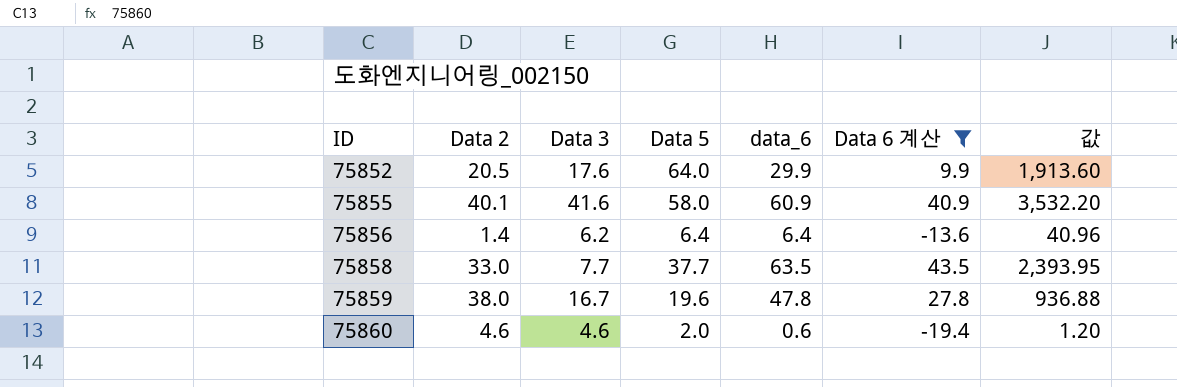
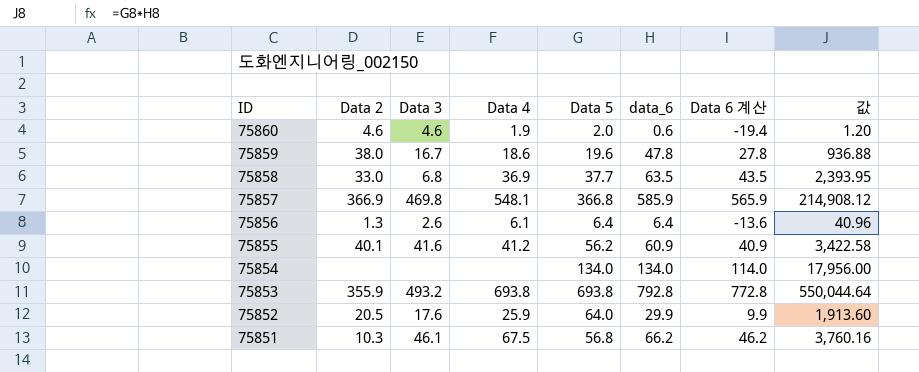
filter: Data 6 계산 <= 43.5 -> none
row order: ID ascending -> ID descending
column Data 4 | position: none -> 4
75858 | Data 3: 7.7 -> 6.8
75856 | Data 2: 1.4 -> 1.3
75856 | Data 3: 6.2 -> 2.6
75855 | Data 5: 58.0 -> 56.2
75855 | 값: 3,532.20 -> 3,422.58

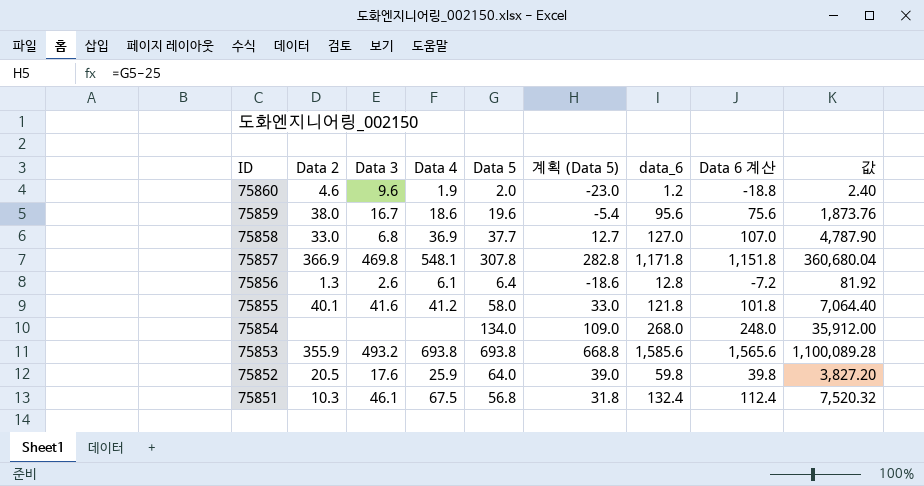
column 계획 (Data 5) | formula: none -> [Data 5] - 25
75860 | Data 3: 4.6 -> 9.6
75860 | data_6: 0.6 -> 1.2
75860 | Data 6 계산: -19.4 -> -18.8
75860 | 값: 1.20 -> 2.40
75859 | data_6: 47.8 -> 95.6
75859 | Data 6 계산: 27.8 -> 75.6
75859 | 값: 936.88 -> 1,873.76
75858 | data_6: 63.5 -> 127.0
75858 | Data 6 계산: 43.5 -> 107.0
75858 | 값: 2,393.95 -> 4,787.90
75857 | Data 5: 366.8 -> 307.8
75857 | data_6: 585.9 -> 1,171.8
75857 | Data 6 계산: 565.9 -> 1,151.8
75857 | 값: 214,908.12 -> 360,680.04
75856 | data_6: 6.4 -> 12.8
75856 | Data 6 계산: -13.6 -> -7.2
75856 | 값: 40.96 -> 81.92
75855 | Data 5: 56.2 -> 58.0
75855 | data_6: 60.9 -> 121.8
75855 | Data 6 계산: 40.9 -> 101.8
75855 | 값: 3,422.58 -> 7,064.40
75854 | data_6: 134.0 -> 268.0
75854 | Data 6 계산: 114.0 -> 248.0
75854 | 값: 17,956.00 -> 35,912.00
75853 | data_6: 792.8 -> 1,585.6
75853 | Data 6 계산: 772.8 -> 1,565.6
75853 | 값: 550,044.64 -> 1,100,089.28
75852 | data_6: 29.9 -> 59.8
75852 | Data 6 계산: 9.9 -> 39.8
75852 | 값: 1,913.60 -> 3,827.20
75851 | data_6: 66.2 -> 132.4
75851 | Data 6 계산: 46.2 -> 112.4
75851 | 값: 3,760.16 -> 7,520.32

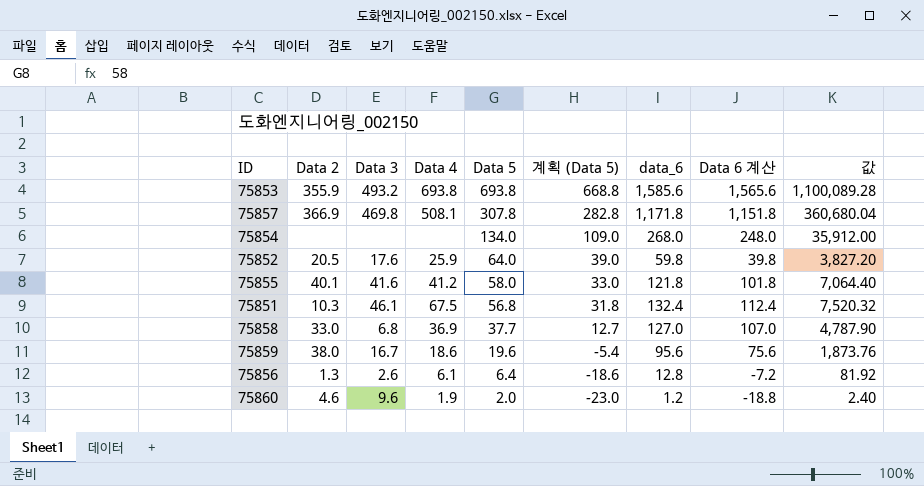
row order: ID descending -> Data 5 descending
75857 | Data 4: 548.1 -> 508.1

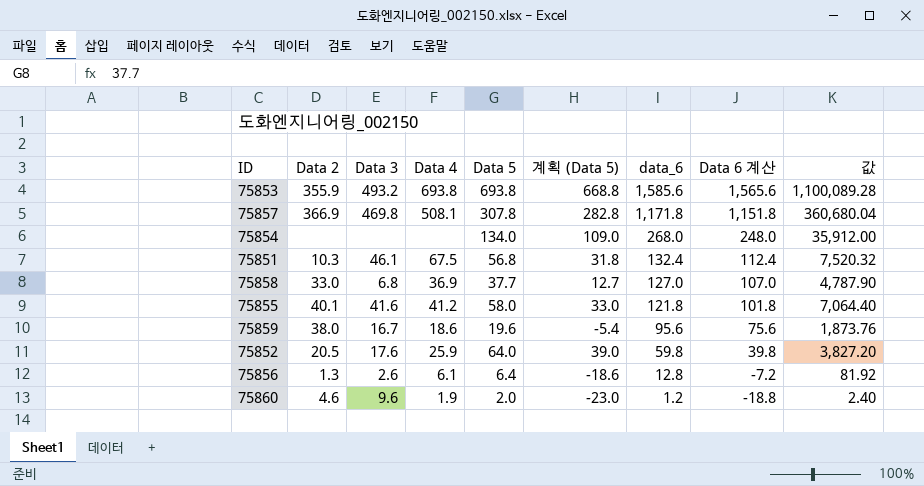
row order: Data 5 descending -> data_6 descending

